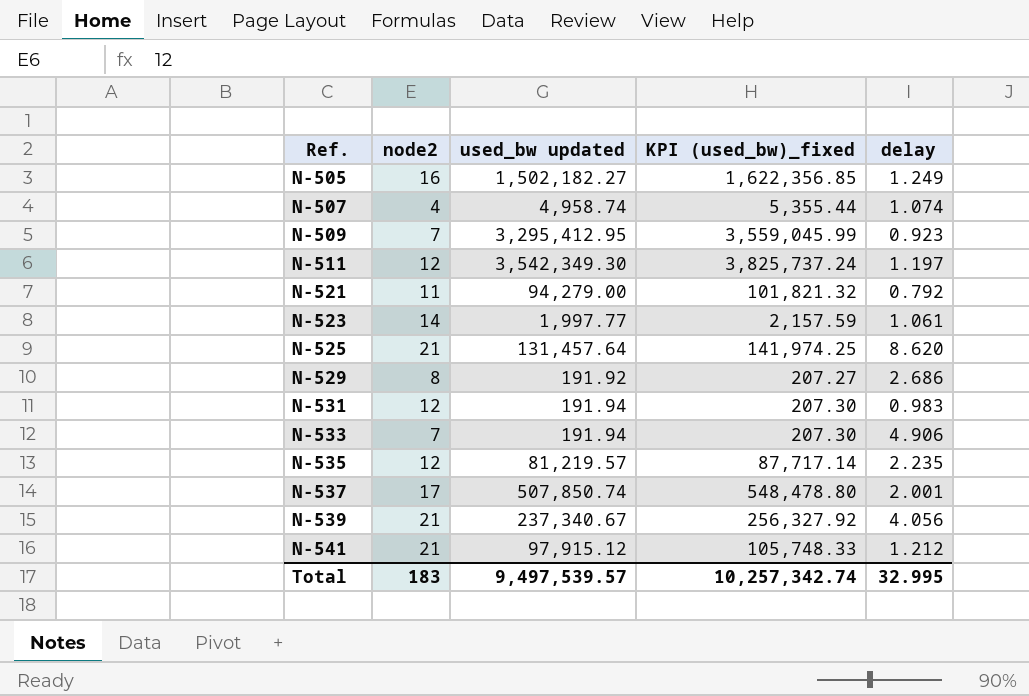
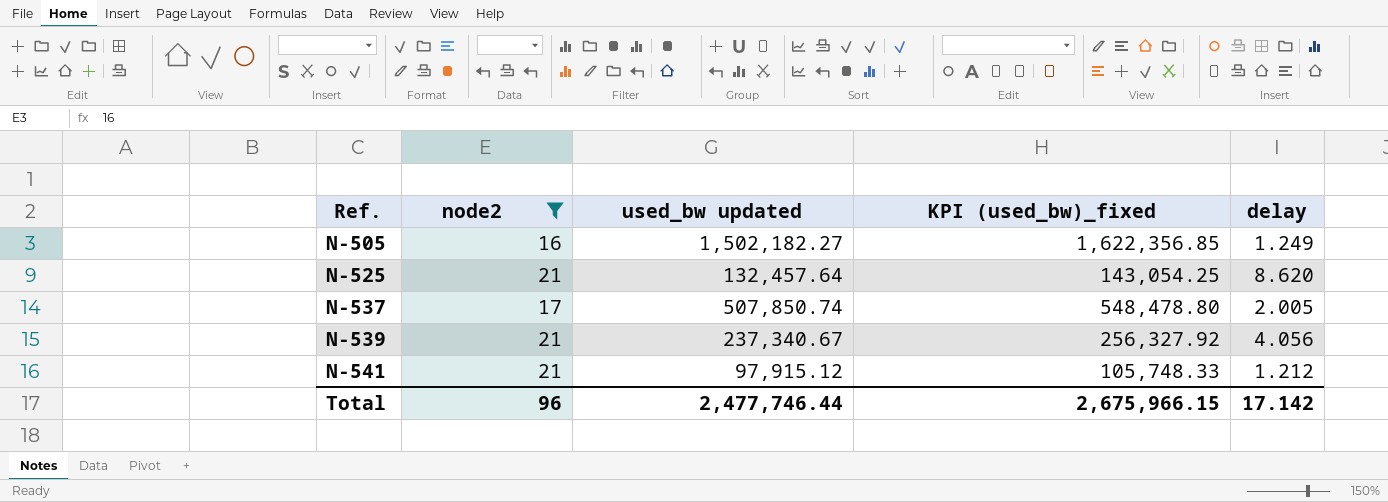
filter: none -> node2 >= 16
N-525 | used_bw updated: 131,457.64 -> 132,457.64
N-525 | KPI (used_bw)_fixed: 141,974.25 -> 143,054.25
N-537 | delay: 2.001 -> 2.005
Total | node2: 183 -> 96
Total | used_bw updated: 9,497,539.57 -> 2,477,746.44
Total | KPI (used_bw)_fixed: 10,257,342.74 -> 2,675,966.15
Total | delay: 32.995 -> 17.142

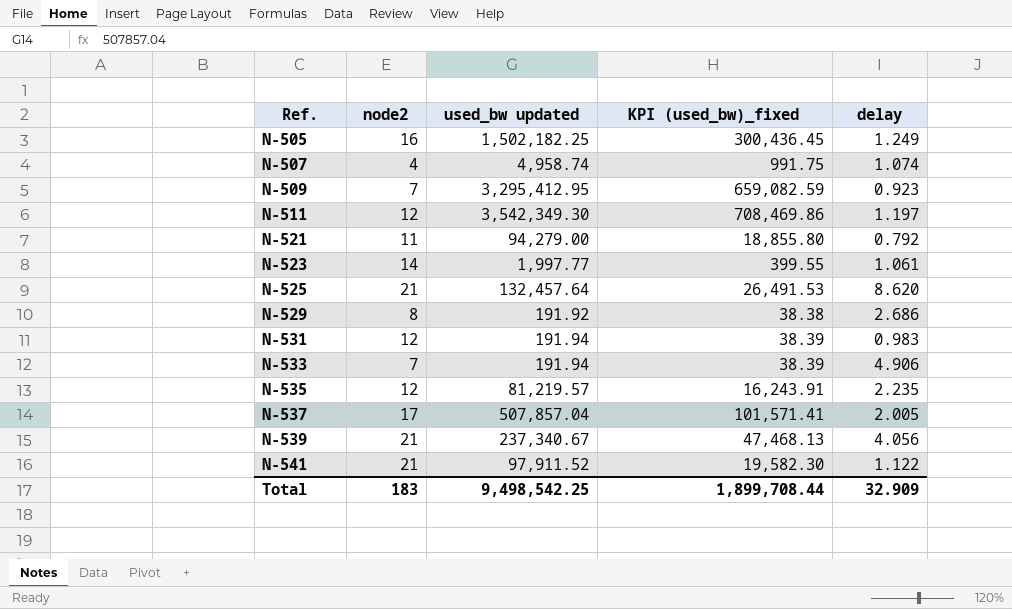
filter: node2 >= 16 -> none
column KPI (used_bw)_fixed | formula: [used_bw updated] * 1.08 -> [used_bw updated] * 0.2
N-505 | used_bw updated: 1,502,182.27 -> 1,502,182.25
N-537 | used_bw updated: 507,850.74 -> 507,857.04
N-541 | used_bw updated: 97,915.12 -> 97,911.52
N-541 | delay: 1.212 -> 1.122
Total | node2: 96 -> 183
Total | used_bw updated: 2,477,746.44 -> 9,498,542.25
Total | KPI (used_bw)_fixed: 2,675,966.15 -> 1,899,708.44
Total | delay: 17.142 -> 32.909

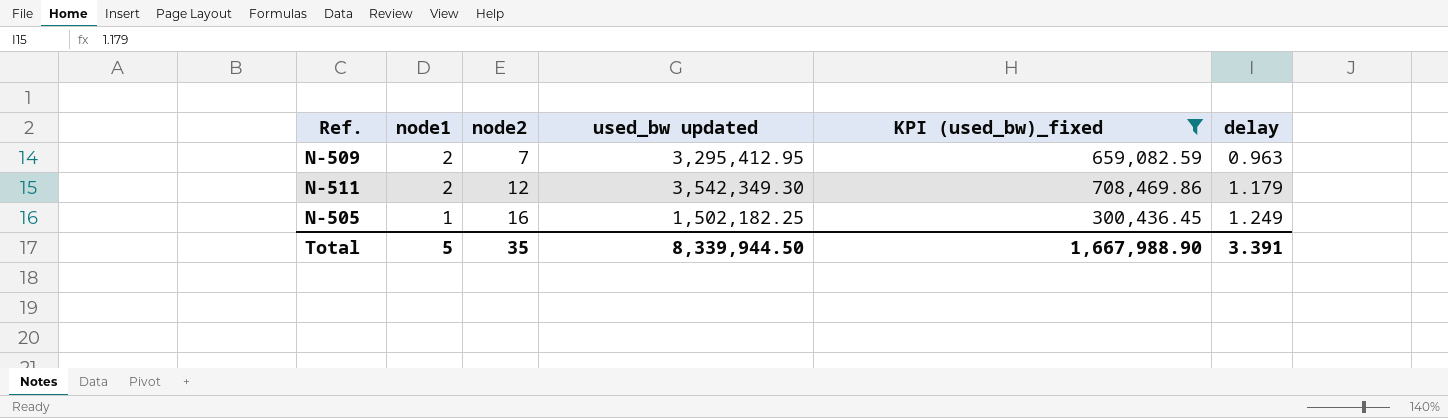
filter: none -> KPI (used_bw)_fixed >= 300,436.45
row order: Ref. ascending -> node1 descending
column node1 | position: none -> 2
N-509 | delay: 0.923 -> 0.963
N-511 | delay: 1.197 -> 1.179
Total | node2: 183 -> 35
Total | used_bw updated: 9,498,542.25 -> 8,339,944.50
Total | KPI (used_bw)_fixed: 1,899,708.44 -> 1,667,988.90
Total | delay: 32.909 -> 3.391

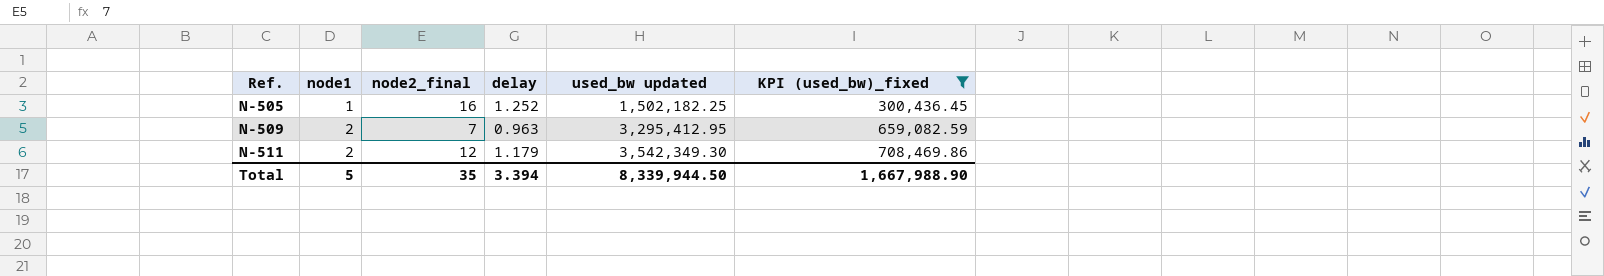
row order: node1 descending -> Ref. ascending
column name: node2 -> node2_final
column delay | position: 6 -> 4
N-505 | delay: 1.249 -> 1.252
Total | delay: 3.391 -> 3.394

